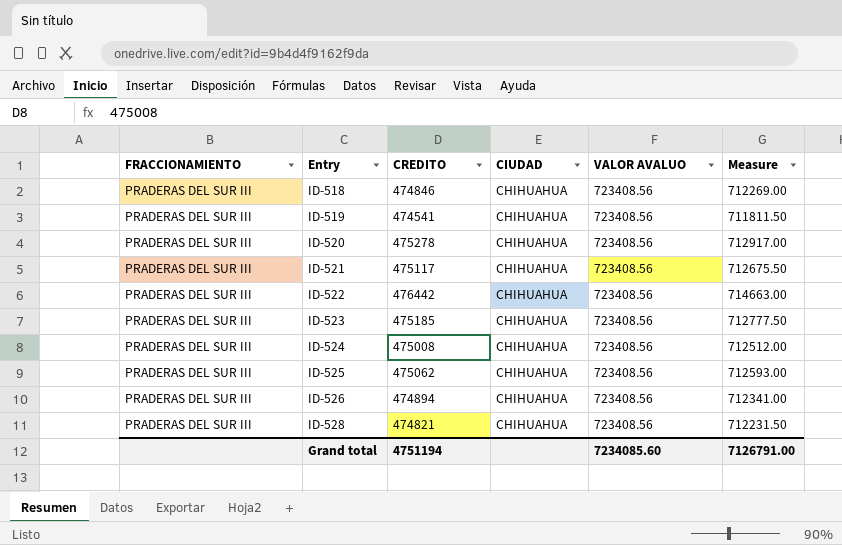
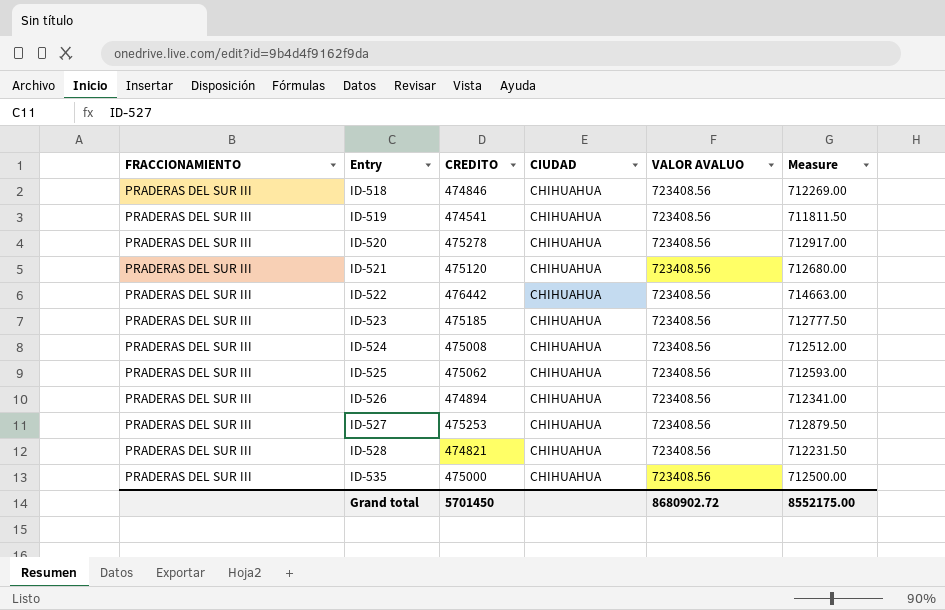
ID-521 | CREDITO: 475117 -> 475120
ID-521 | Measure: 712675.50 -> 712680.00
row ID-527: none -> PRADERAS DEL SUR III | 475253 | CHIHUAHUA | 723408.56 | 712879.50
row ID-535: none -> PRADERAS DEL SUR III | 475000 | CHIHUAHUA | 723408.56 | 712500.00
Grand total | CREDITO: 4751194 -> 5701450
Grand total | VALOR AVALUO: 7234085.60 -> 8680902.72
Grand total | Measure: 7126791.00 -> 8552175.00

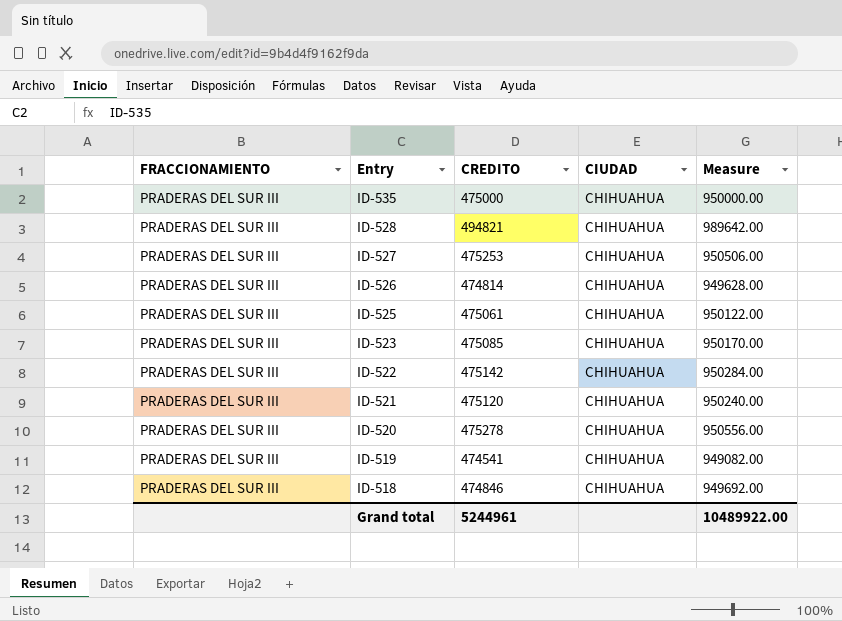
row order: Entry ascending -> Entry descending
column VALOR AVALUO | position: 5 -> none
column Measure | formula: [CREDITO] * 1.5 -> [CREDITO] * 2
row ID-524: PRADERAS DEL SUR III | 475008 | CHIHUAHUA | 723408.56 | 712512.00 -> none
ID-528 | CREDITO: 474821 -> 494821
ID-526 | CREDITO: 474894 -> 474814
ID-525 | CREDITO: 475062 -> 475061
ID-523 | CREDITO: 475185 -> 475085
ID-522 | CREDITO: 476442 -> 475142
Grand total | CREDITO: 5701450 -> 5244961
Grand total | Measure: 8552175.00 -> 10489922.00

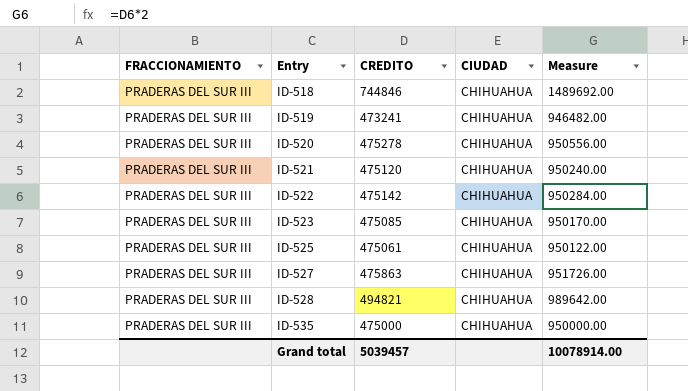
row order: Entry descending -> Entry ascending
row ID-526: PRADERAS DEL SUR III | 474814 | CHIHUAHUA | 949628.00 -> none
ID-518 | CREDITO: 474846 -> 744846
ID-518 | Measure: 949692.00 -> 1489692.00
ID-519 | CREDITO: 474541 -> 473241
ID-519 | Measure: 949082.00 -> 946482.00
ID-527 | CREDITO: 475253 -> 475863
ID-527 | Measure: 950506.00 -> 951726.00
Grand total | CREDITO: 5244961 -> 5039457
Grand total | Measure: 10489922.00 -> 10078914.00

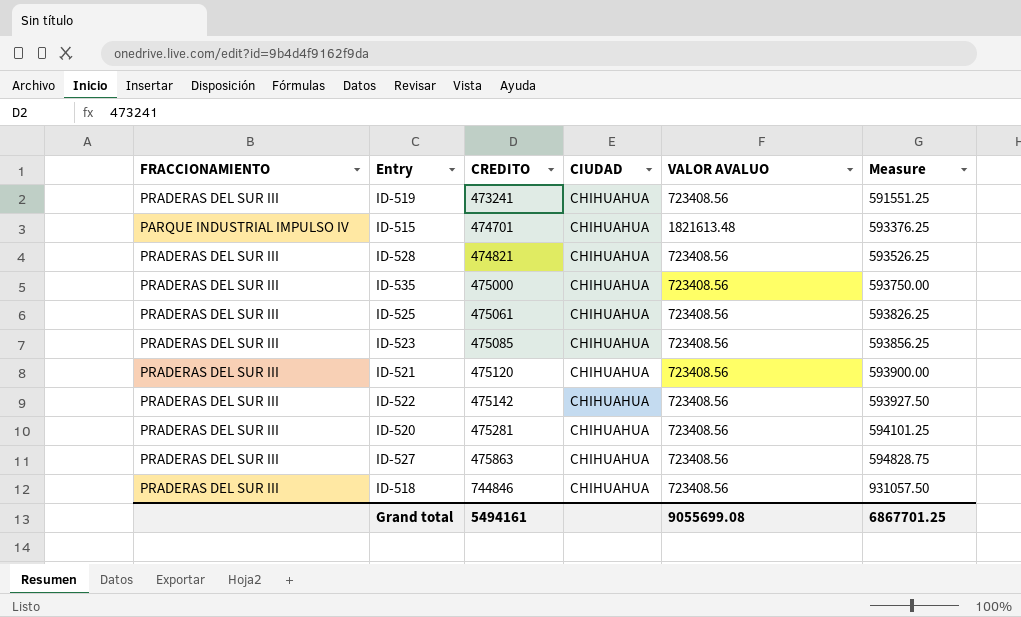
row order: Entry ascending -> CREDITO ascending
column VALOR AVALUO | position: none -> 5
column Measure | formula: [CREDITO] * 2 -> [CREDITO] * 1.25
row ID-515: none -> PARQUE INDUSTRIAL IMPULSO IV | 474701 | CHIHUAHUA | 1821613.48 | 593376.25
ID-528 | CREDITO: 494821 -> 474821
ID-520 | CREDITO: 475278 -> 475281
Grand total | CREDITO: 5039457 -> 5494161
Grand total | Measure: 10078914.00 -> 6867701.25

